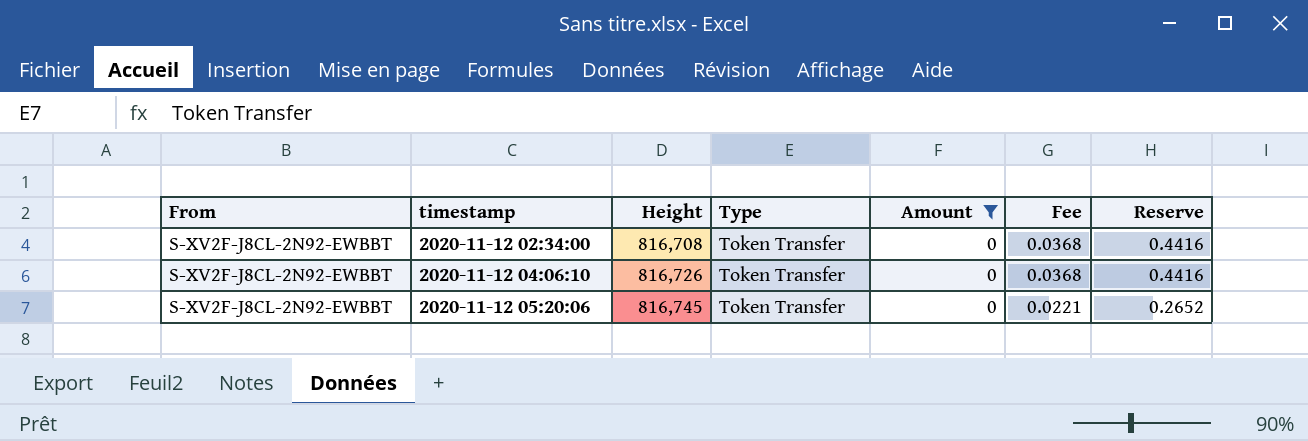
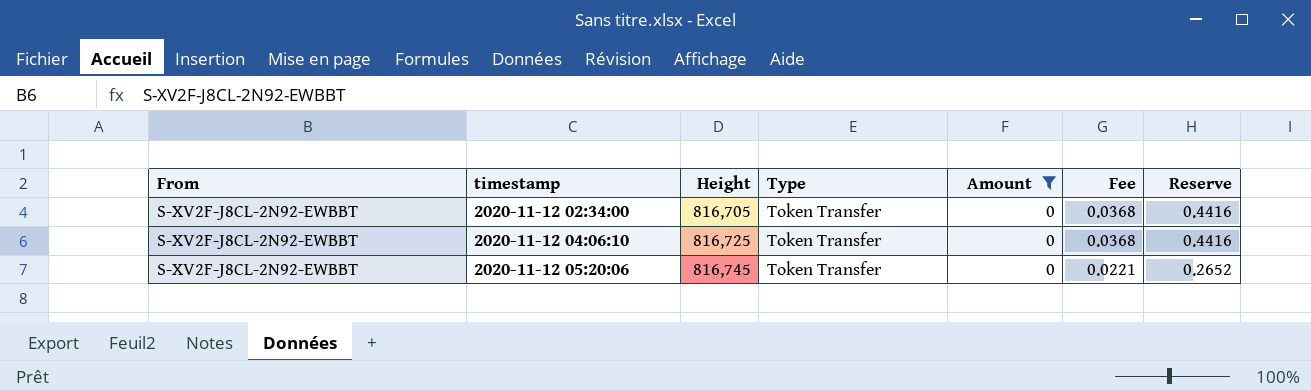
2020-11-12 02:34:00 | Height: 816,708 -> 816,705
2020-11-12 04:06:10 | Height: 816,726 -> 816,725

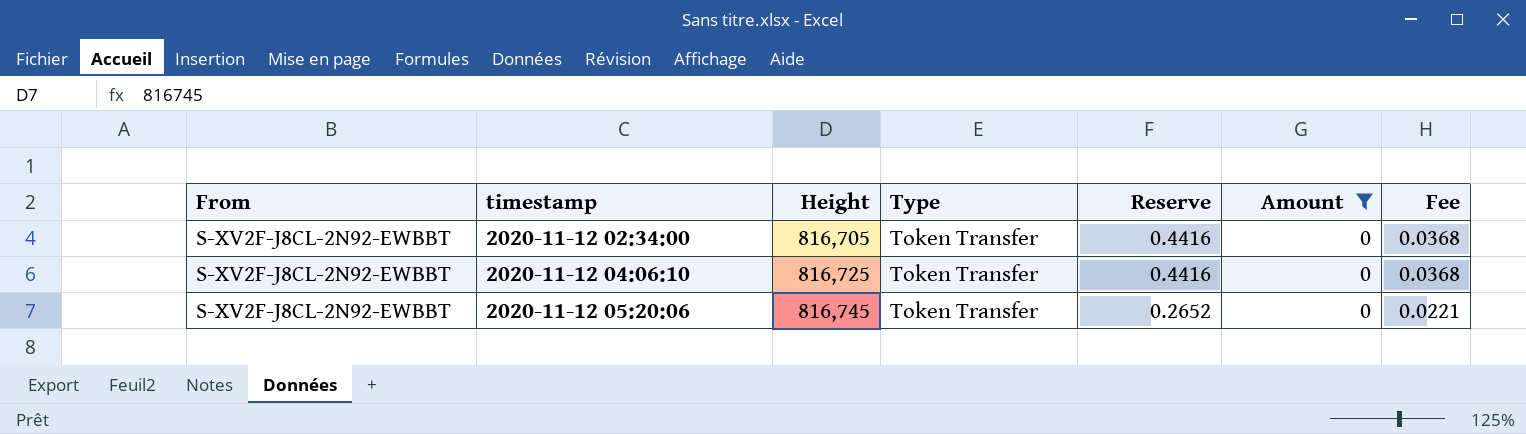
column Reserve | position: 7 -> 5

